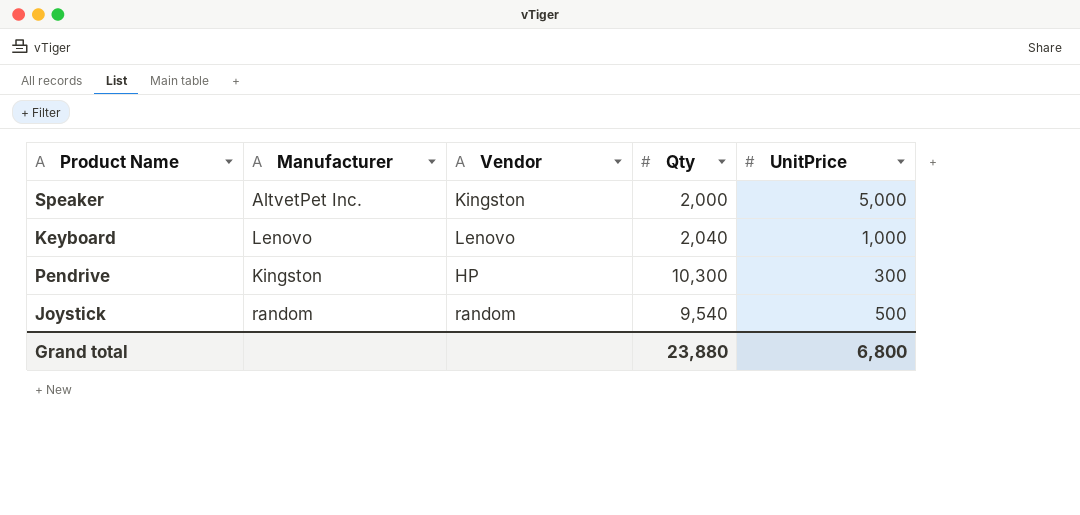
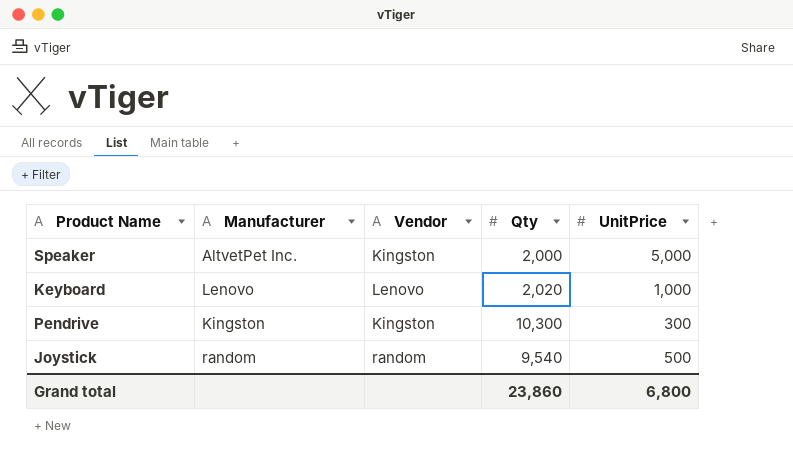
Keyboard | Qty: 2,040 -> 2,020
Pendrive | Vendor: HP -> Kingston
Grand total | Qty: 23,880 -> 23,860

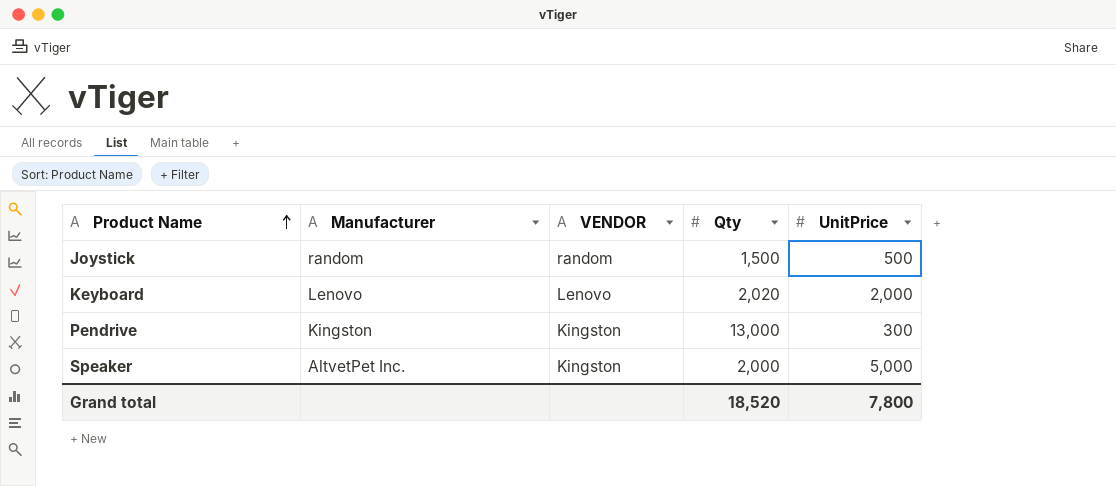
row order: none -> Product Name ascending
column name: Vendor -> VENDOR
Joystick | Qty: 9,540 -> 1,500
Keyboard | UnitPrice: 1,000 -> 2,000
Pendrive | Qty: 10,300 -> 13,000
Grand total | Qty: 23,860 -> 18,520
Grand total | UnitPrice: 6,800 -> 7,800

